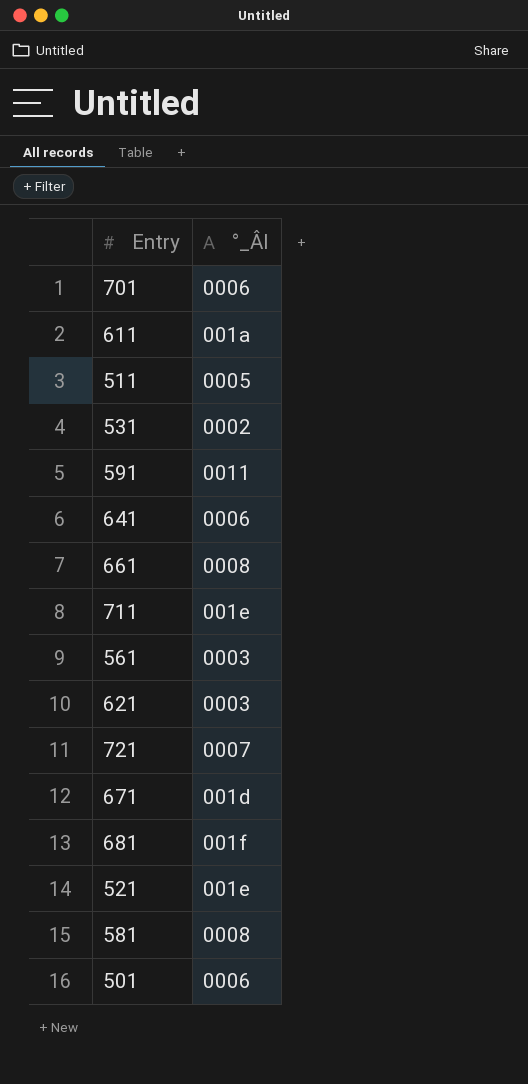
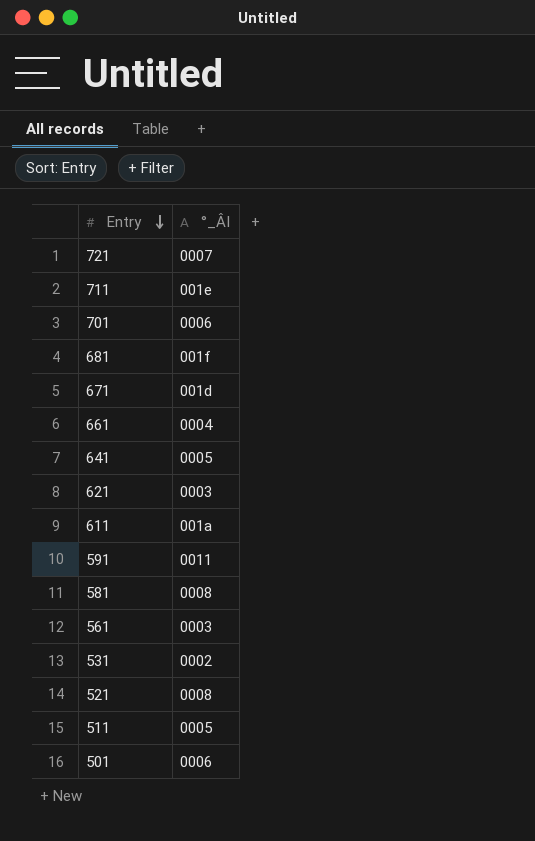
row order: none -> Entry descending
661 | °_ÂI: 0008 -> 0004
641 | °_ÂI: 0006 -> 0005
521 | °_ÂI: 001e -> 0008

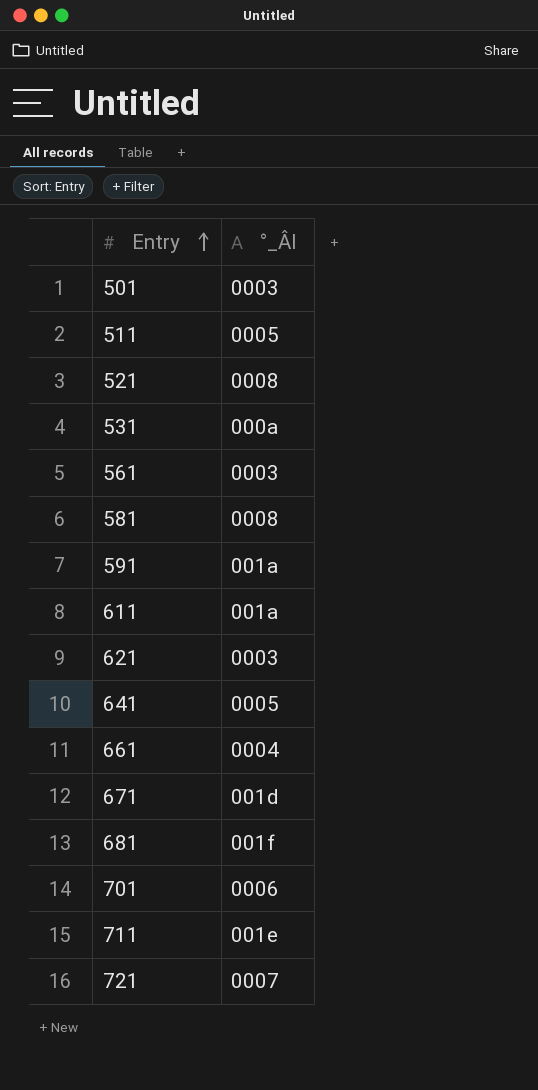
row order: Entry descending -> Entry ascending
501 | °_ÂI: 0006 -> 0003
531 | °_ÂI: 0002 -> 000a
591 | °_ÂI: 0011 -> 001a

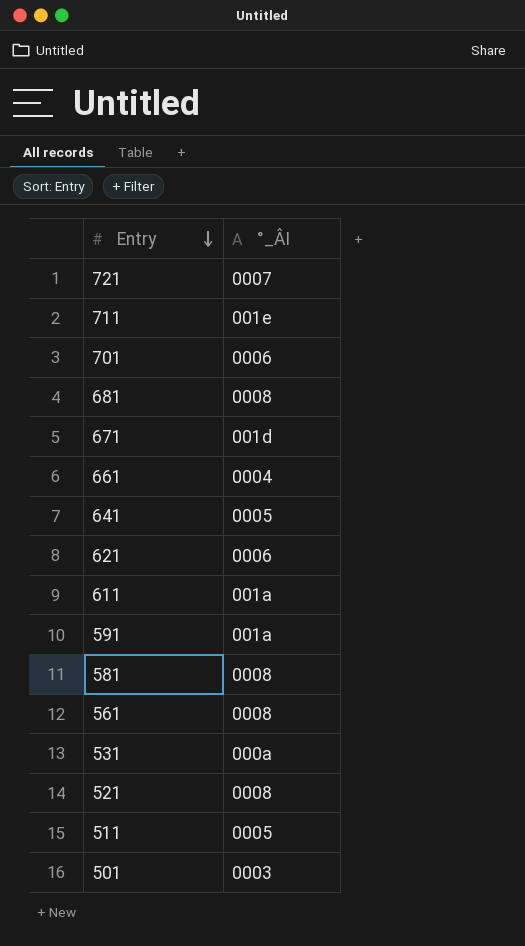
row order: Entry ascending -> Entry descending
681 | °_ÂI: 001f -> 0008
621 | °_ÂI: 0003 -> 0006
561 | °_ÂI: 0003 -> 0008

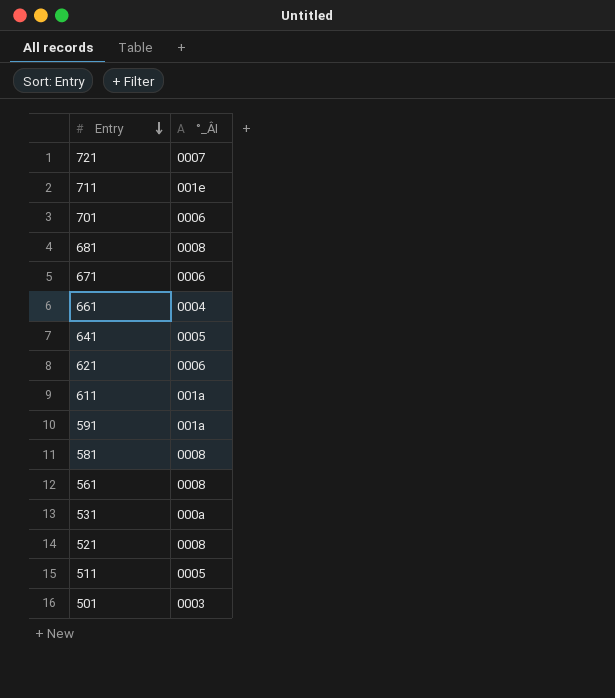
671 | °_ÂI: 001d -> 0006

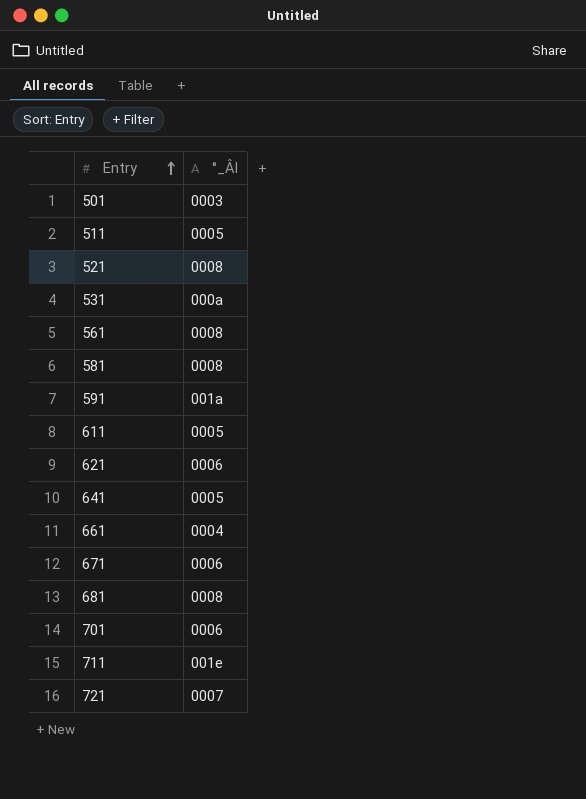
row order: Entry descending -> Entry ascending
611 | °_ÂI: 001a -> 0005

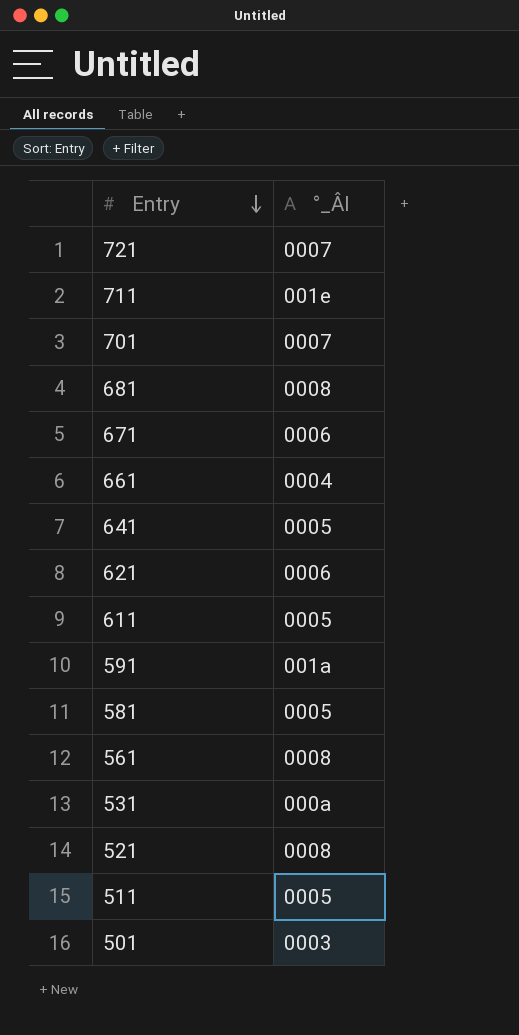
row order: Entry ascending -> Entry descending
701 | °_ÂI: 0006 -> 0007
581 | °_ÂI: 0008 -> 0005

